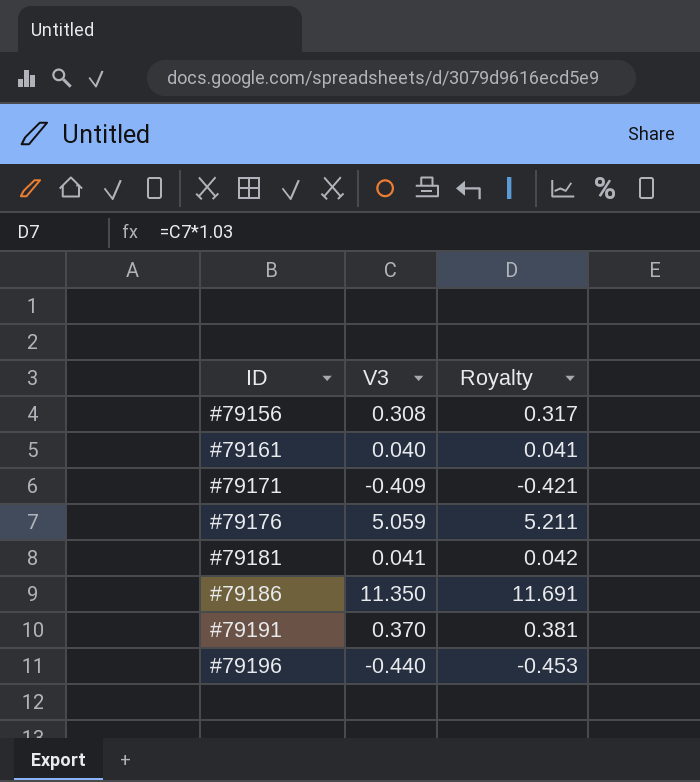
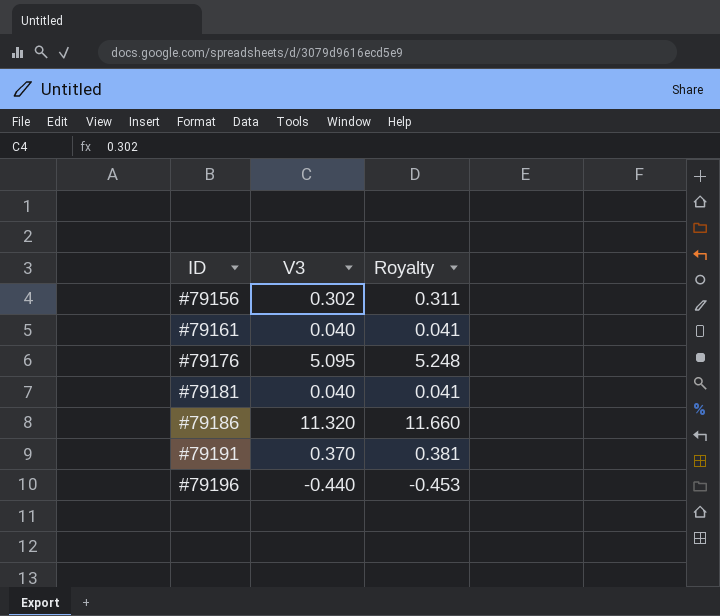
row #79171: -0.409 | -0.421 -> none
#79156 | V3: 0.308 -> 0.302
#79156 | Royalty: 0.317 -> 0.311
#79176 | V3: 5.059 -> 5.095
#79176 | Royalty: 5.211 -> 5.248
#79181 | V3: 0.041 -> 0.040
#79181 | Royalty: 0.042 -> 0.041
#79186 | V3: 11.350 -> 11.320
#79186 | Royalty: 11.691 -> 11.660

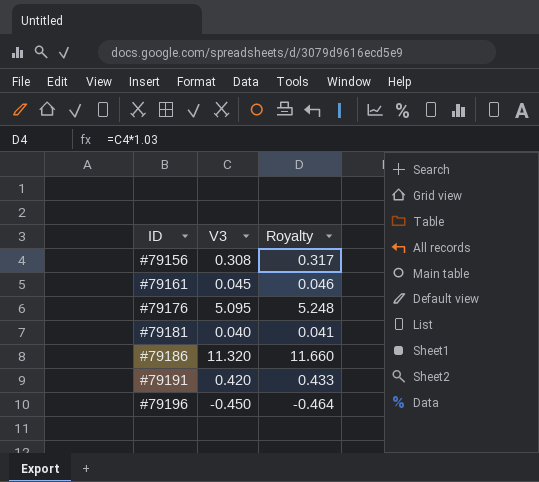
#79156 | V3: 0.302 -> 0.308
#79156 | Royalty: 0.311 -> 0.317
#79161 | V3: 0.040 -> 0.045
#79161 | Royalty: 0.041 -> 0.046
#79191 | V3: 0.370 -> 0.420
#79191 | Royalty: 0.381 -> 0.433
#79196 | V3: -0.440 -> -0.450
#79196 | Royalty: -0.453 -> -0.464

